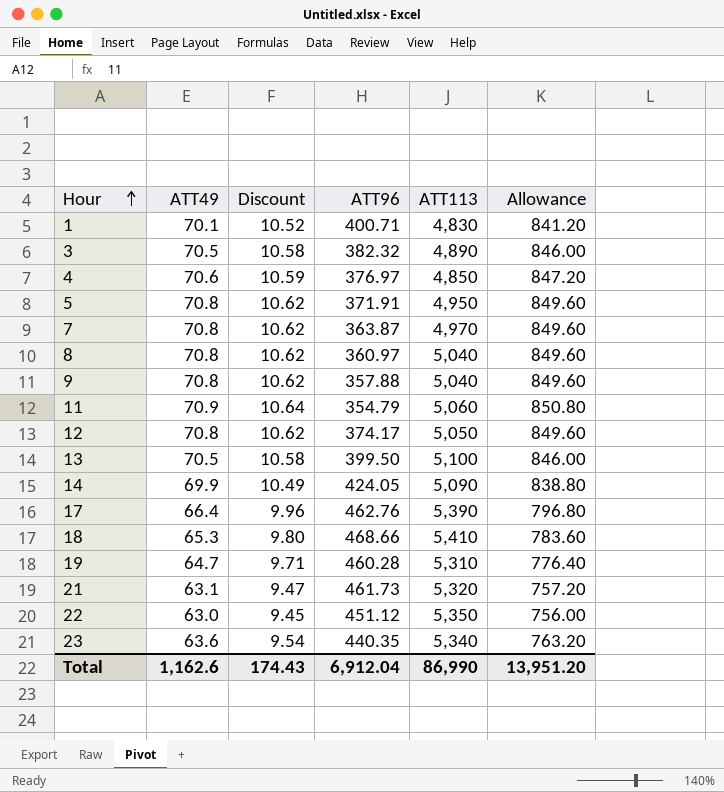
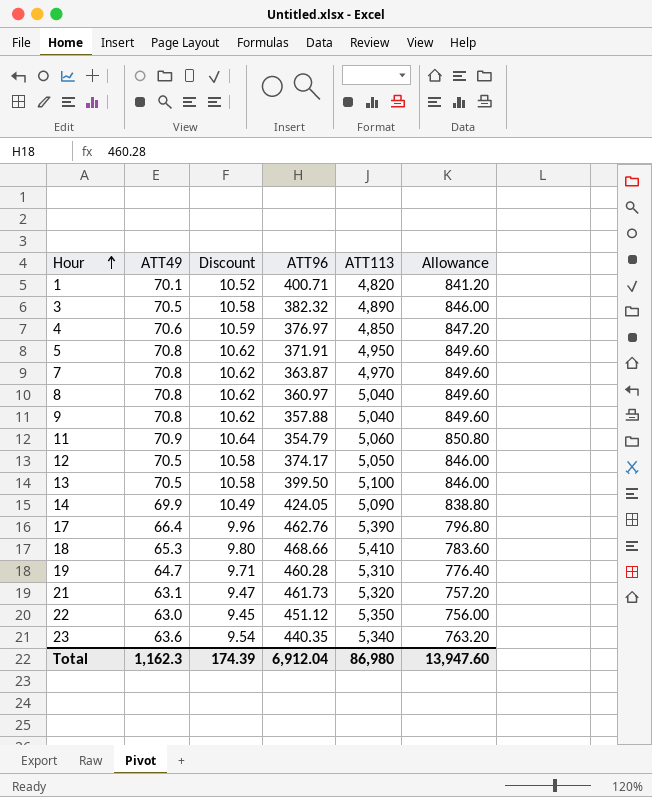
1 | ATT113: 4,830 -> 4,820
12 | ATT49: 70.8 -> 70.5
12 | Discount: 10.62 -> 10.58
12 | Allowance: 849.60 -> 846.00
Total | ATT49: 1,162.6 -> 1,162.3
Total | Discount: 174.43 -> 174.39
Total | ATT113: 86,990 -> 86,980
Total | Allowance: 13,951.20 -> 13,947.60

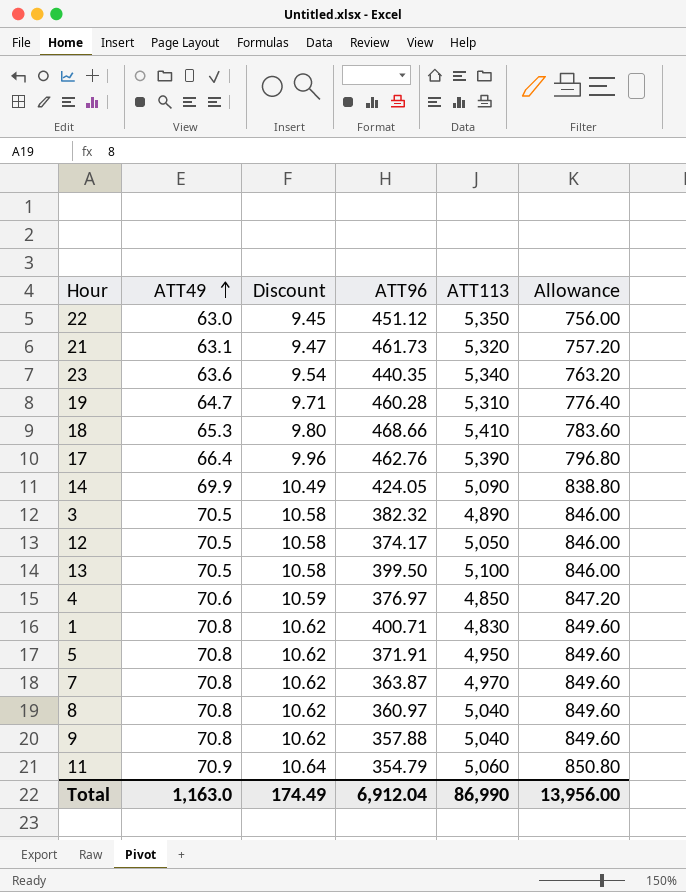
row order: Hour ascending -> ATT49 ascending
1 | ATT49: 70.1 -> 70.8
1 | Discount: 10.52 -> 10.62
1 | ATT113: 4,820 -> 4,830
1 | Allowance: 841.20 -> 849.60
Total | ATT49: 1,162.3 -> 1,163.0
Total | Discount: 174.39 -> 174.49
Total | ATT113: 86,980 -> 86,990
Total | Allowance: 13,947.60 -> 13,956.00

